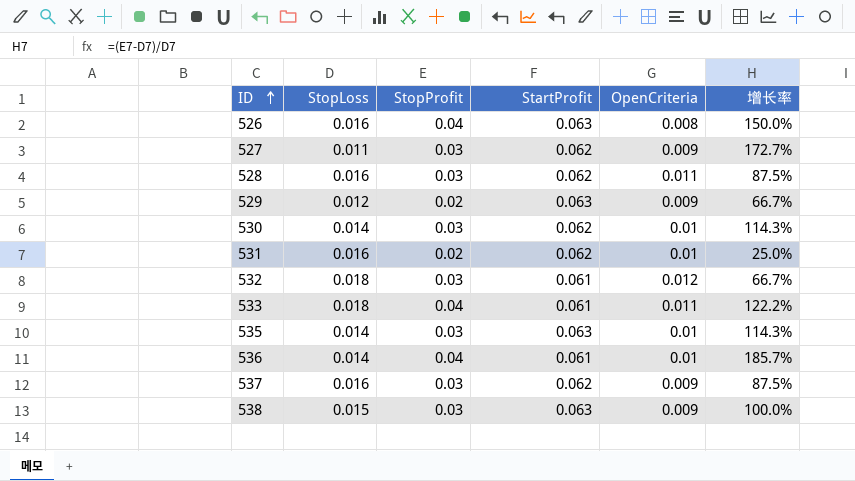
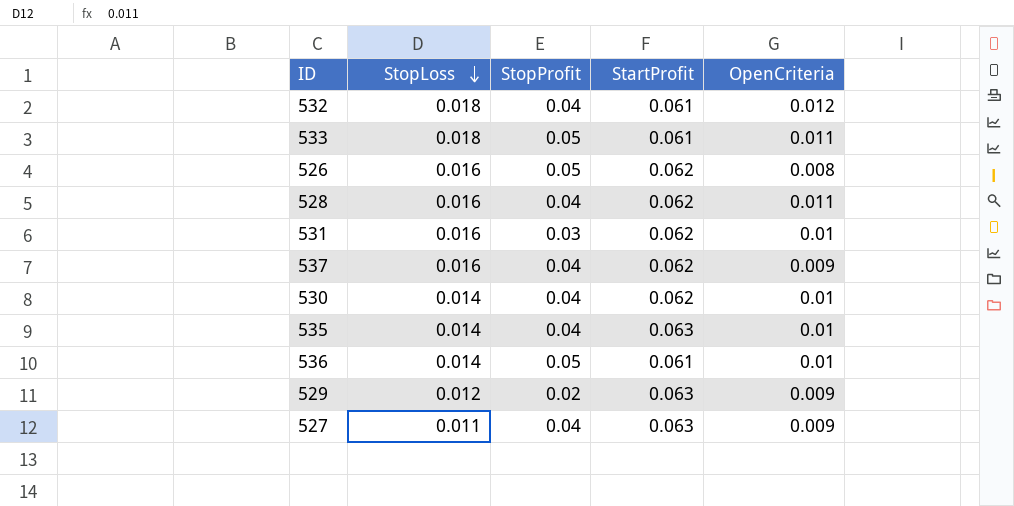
row order: ID ascending -> StopLoss descending
column 增长率 | formula: ([StopProfit] - [StopLoss]) / [StopLoss] -> none
row 538: 0.015 | 0.03 | 0.063 | 0.009 | 100.0% -> none
532 | StopProfit: 0.03 -> 0.04
533 | StopProfit: 0.04 -> 0.05
526 | StopProfit: 0.04 -> 0.05
526 | StartProfit: 0.063 -> 0.062
528 | StopProfit: 0.03 -> 0.04
531 | StopProfit: 0.02 -> 0.03
537 | StopProfit: 0.03 -> 0.04
530 | StopProfit: 0.03 -> 0.04
535 | StopProfit: 0.03 -> 0.04
536 | StopProfit: 0.04 -> 0.05
527 | StopProfit: 0.03 -> 0.04
527 | StartProfit: 0.062 -> 0.063

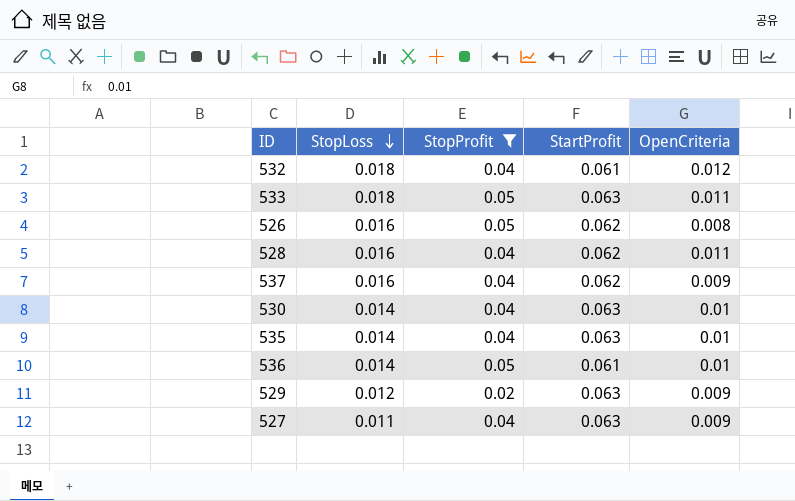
filter: none -> StopProfit != 0.03
533 | StartProfit: 0.061 -> 0.063
530 | StartProfit: 0.062 -> 0.063

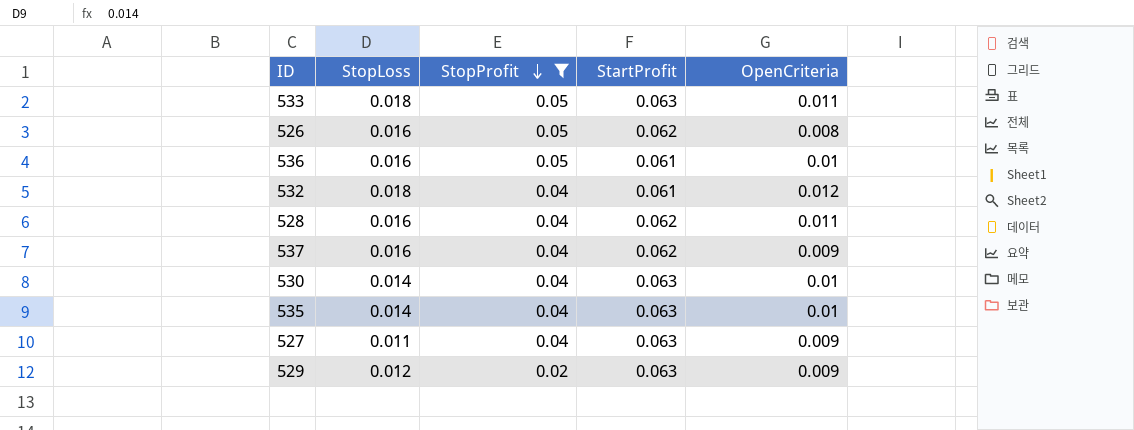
row order: StopLoss descending -> StopProfit descending
536 | StopLoss: 0.014 -> 0.016

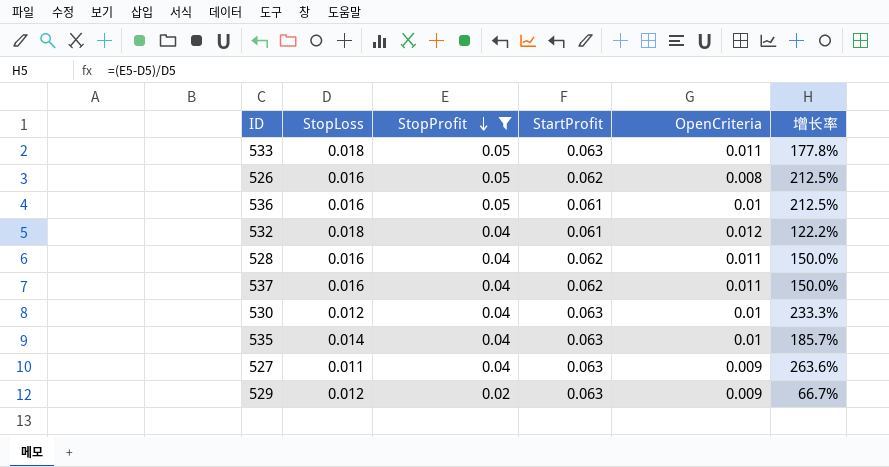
column 增长率 | formula: none -> ([StopProfit] - [StopLoss]) / [StopLoss]
537 | OpenCriteria: 0.009 -> 0.011
530 | StopLoss: 0.014 -> 0.012

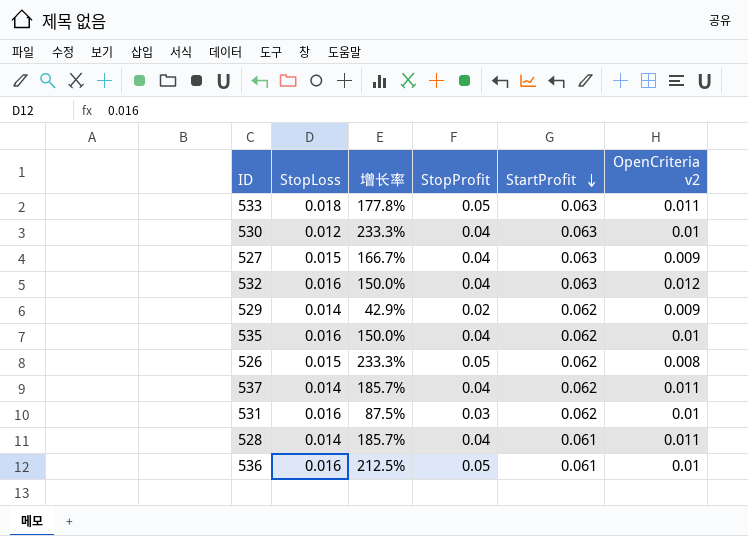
filter: StopProfit != 0.03 -> none
row order: StopProfit descending -> StartProfit descending
column 增长率 | position: 6 -> 3
column name: OpenCriteria -> OpenCriteria v2
527 | StopLoss: 0.011 -> 0.015
527 | 增长率: 263.6% -> 166.7%
532 | StopLoss: 0.018 -> 0.016
532 | 增长率: 122.2% -> 150.0%
532 | StartProfit: 0.061 -> 0.063
529 | StopLoss: 0.012 -> 0.014
529 | 增长率: 66.7% -> 42.9%
529 | StartProfit: 0.063 -> 0.062
535 | StopLoss: 0.014 -> 0.016
535 | 增长率: 185.7% -> 150.0%
535 | StartProfit: 0.063 -> 0.062
526 | StopLoss: 0.016 -> 0.015
526 | 增长率: 212.5% -> 233.3%
537 | StopLoss: 0.016 -> 0.014
537 | 增长率: 150.0% -> 185.7%
528 | StopLoss: 0.016 -> 0.014
528 | 增长率: 150.0% -> 185.7%
528 | StartProfit: 0.062 -> 0.061

